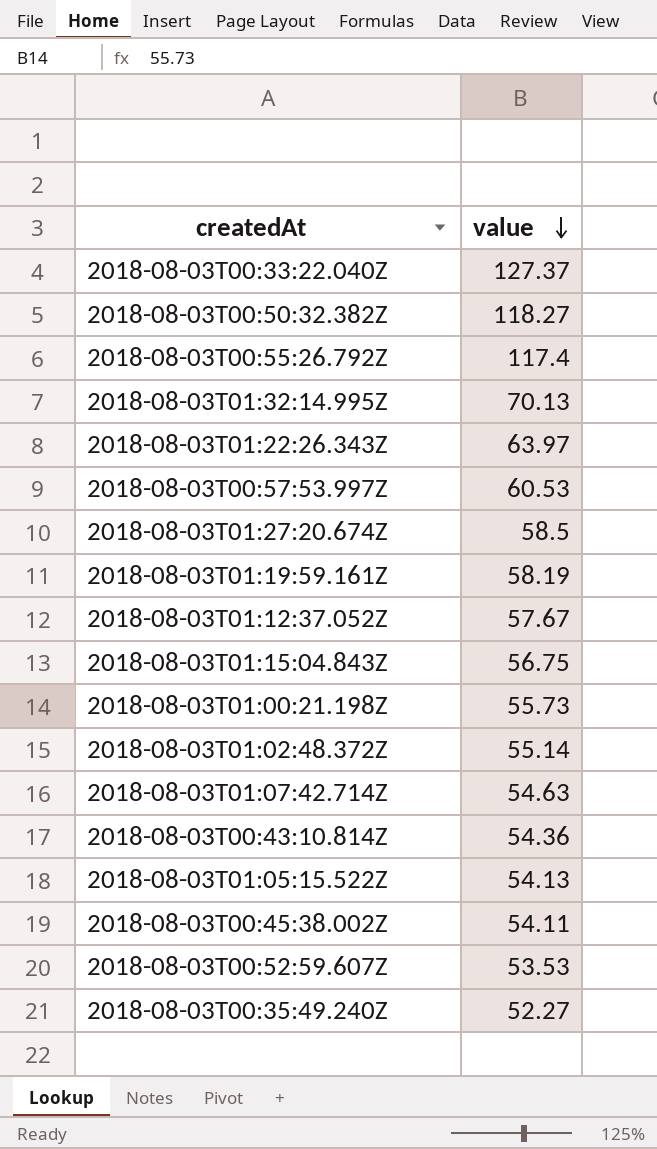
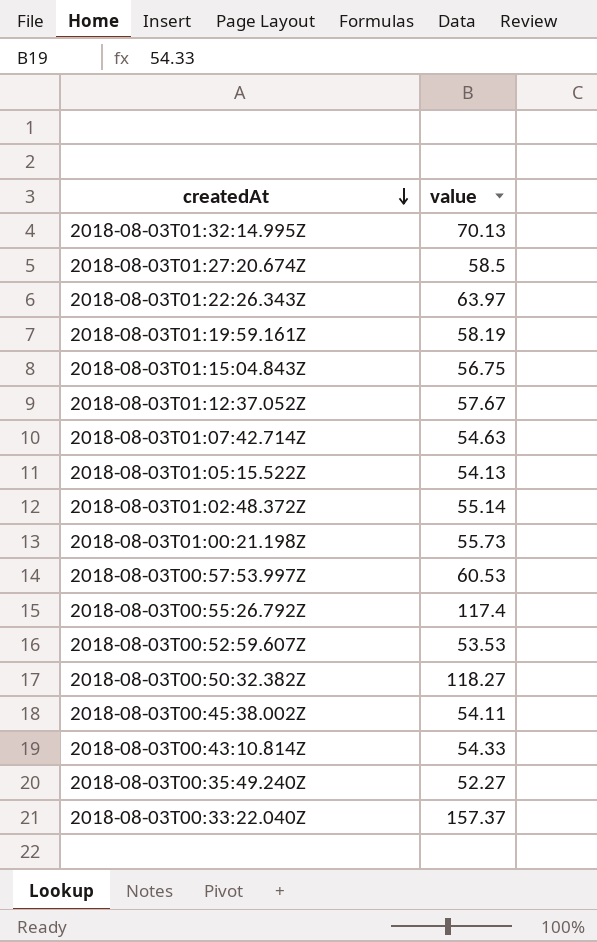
row order: value descending -> createdAt descending
2018-08-03T00:43:10.814Z | value: 54.36 -> 54.33
2018-08-03T00:33:22.040Z | value: 127.37 -> 157.37

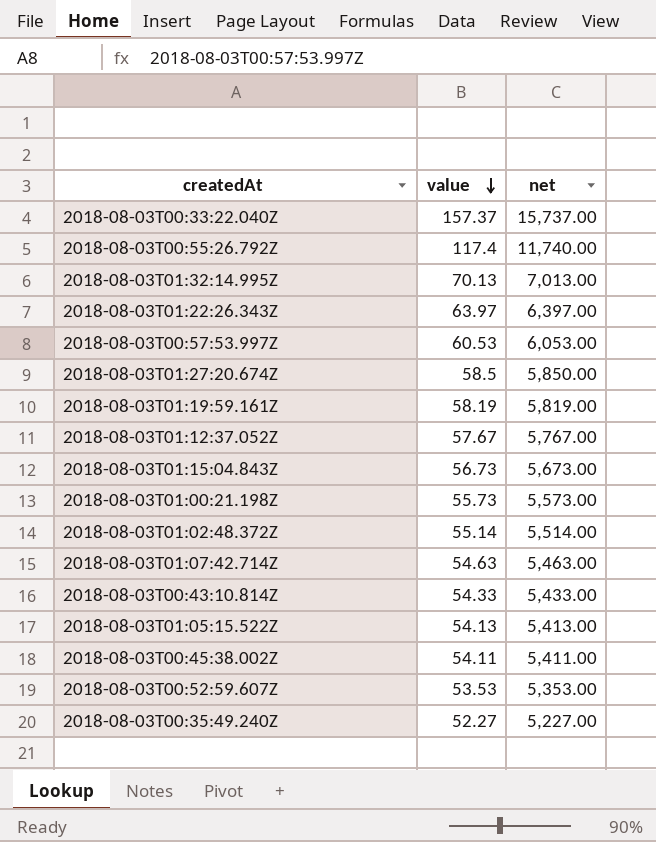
row order: createdAt descending -> value descending
column net | formula: none -> [value] * 100
row 2018-08-03T00:50:32.382Z: 118.27 -> none
2018-08-03T01:15:04.843Z | value: 56.75 -> 56.73

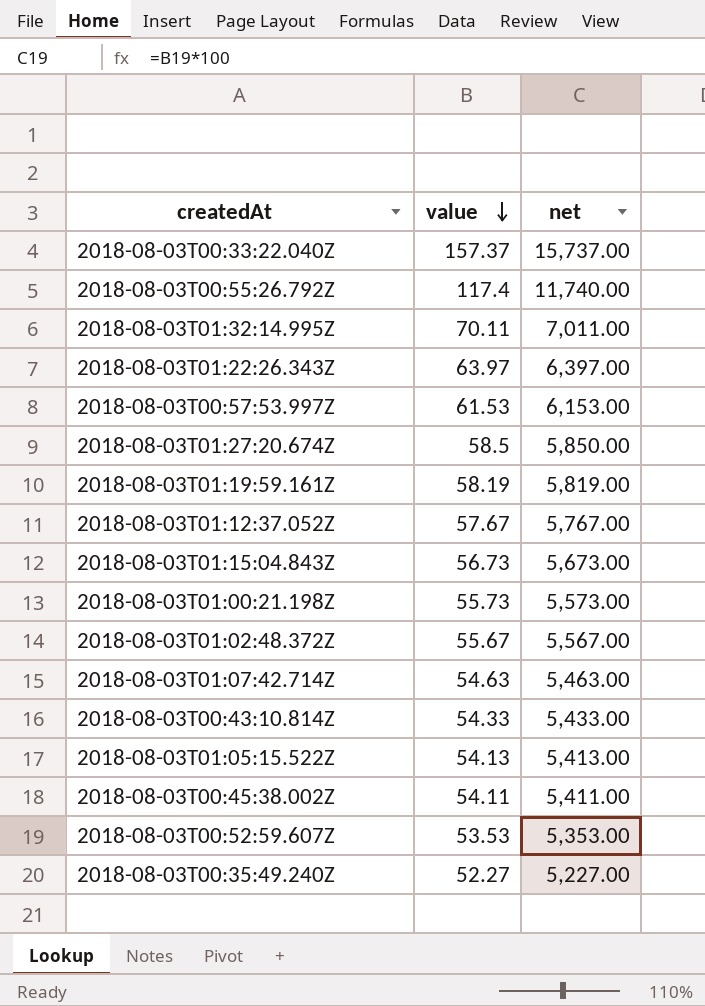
2018-08-03T01:32:14.995Z | value: 70.13 -> 70.11
2018-08-03T01:32:14.995Z | net: 7,013.00 -> 7,011.00
2018-08-03T00:57:53.997Z | value: 60.53 -> 61.53
2018-08-03T00:57:53.997Z | net: 6,053.00 -> 6,153.00
2018-08-03T01:02:48.372Z | value: 55.14 -> 55.67
2018-08-03T01:02:48.372Z | net: 5,514.00 -> 5,567.00

